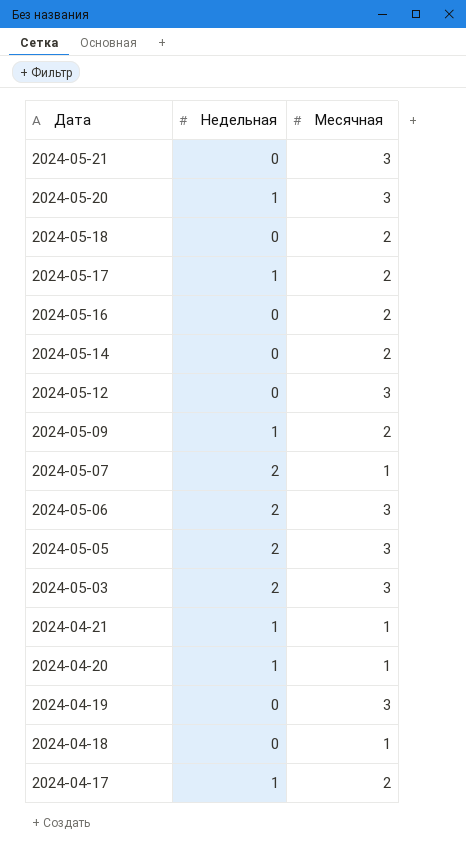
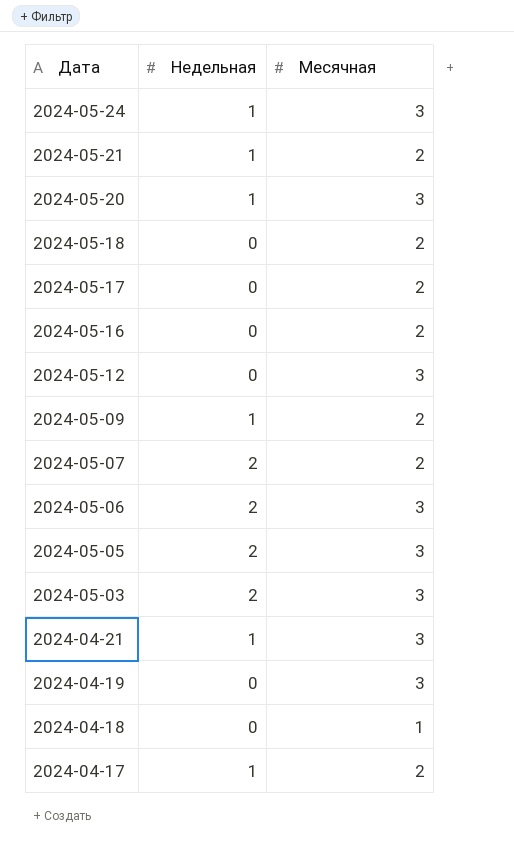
row 2024-05-14: 0 | 2 -> none
row 2024-04-20: 1 | 1 -> none
row 2024-05-24: none -> 1 | 3
2024-05-21 | Недельная: 0 -> 1
2024-05-21 | Месячная: 3 -> 2
2024-05-17 | Недельная: 1 -> 0
2024-05-07 | Месячная: 1 -> 2
2024-04-21 | Месячная: 1 -> 3

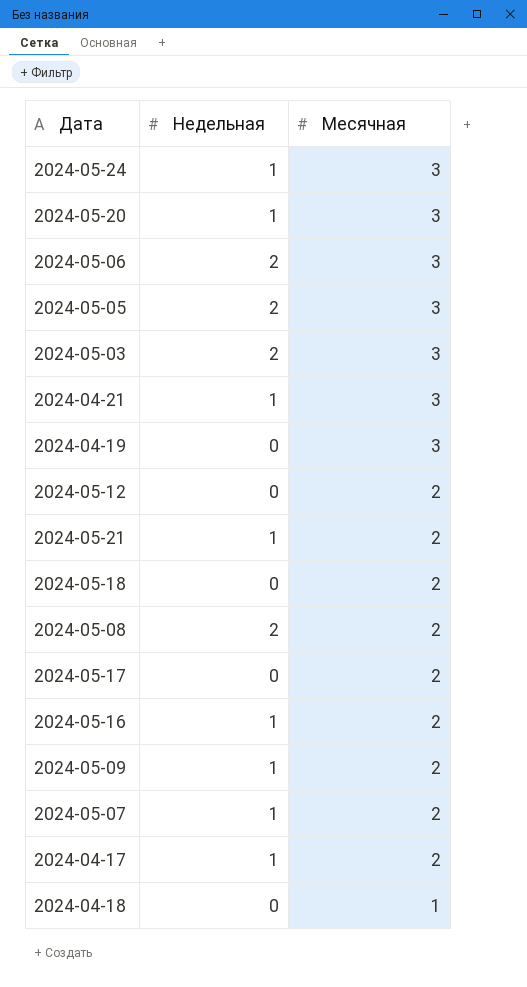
row order: Дата descending -> Месячная descending
2024-05-12 | Месячная: 3 -> 2
row 2024-05-08: none -> 2 | 2
2024-05-16 | Недельная: 0 -> 1
2024-05-07 | Недельная: 2 -> 1

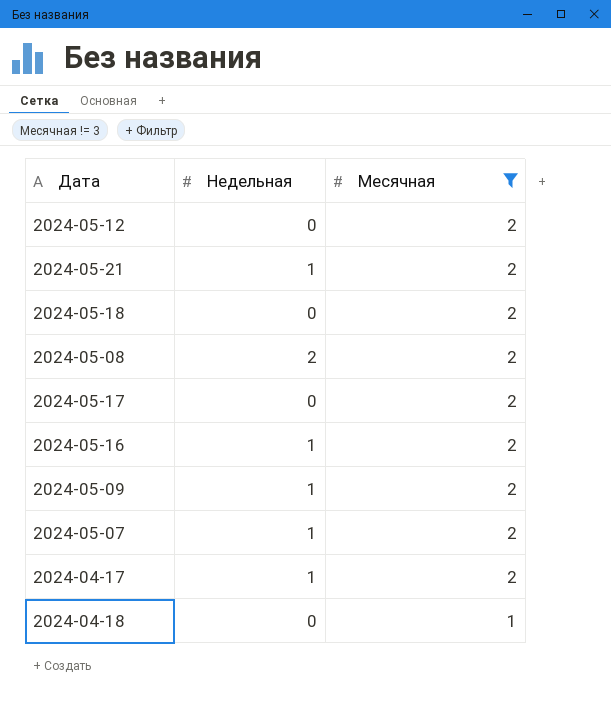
filter: none -> Месячная != 3

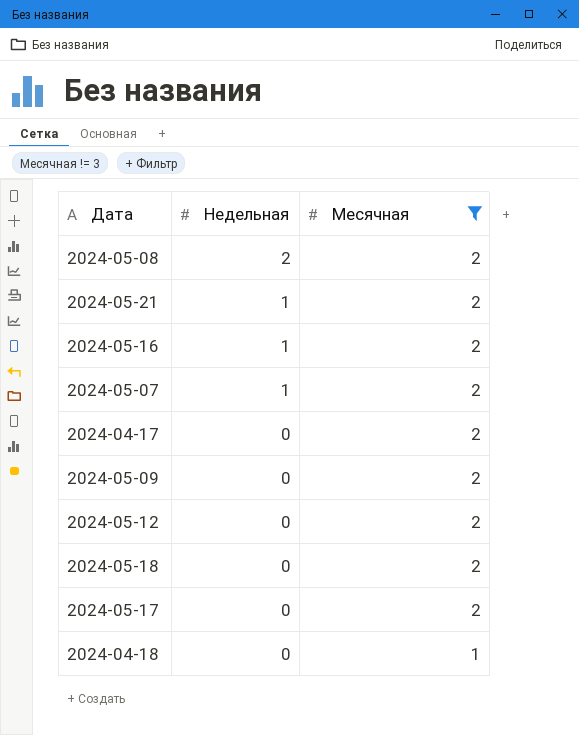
row order: Месячная descending -> Недельная descending
2024-04-17 | Недельная: 1 -> 0
2024-05-09 | Недельная: 1 -> 0

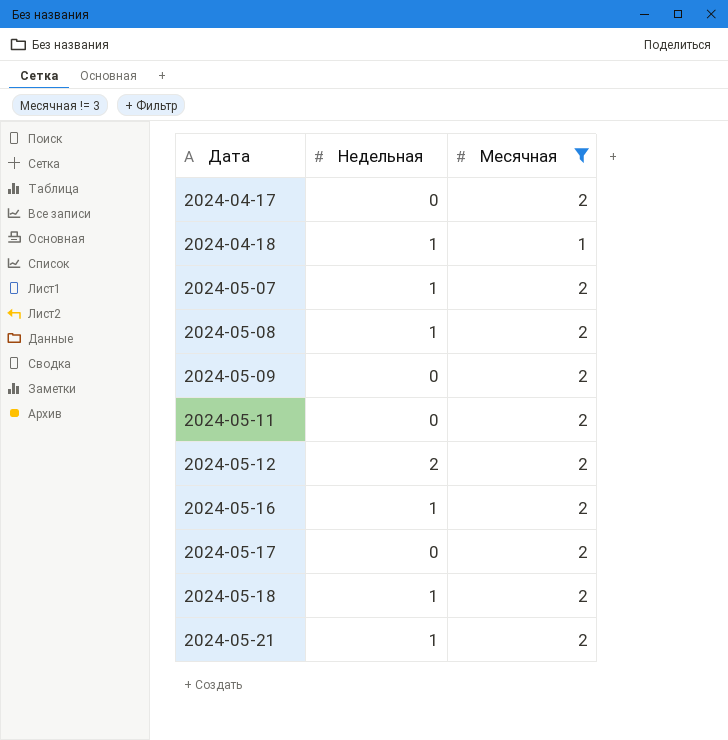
row order: Недельная descending -> Дата ascending
2024-04-18 | Недельная: 0 -> 1
2024-05-08 | Недельная: 2 -> 1
row 2024-05-11: none -> 0 | 2
2024-05-12 | Недельная: 0 -> 2
2024-05-18 | Недельная: 0 -> 1

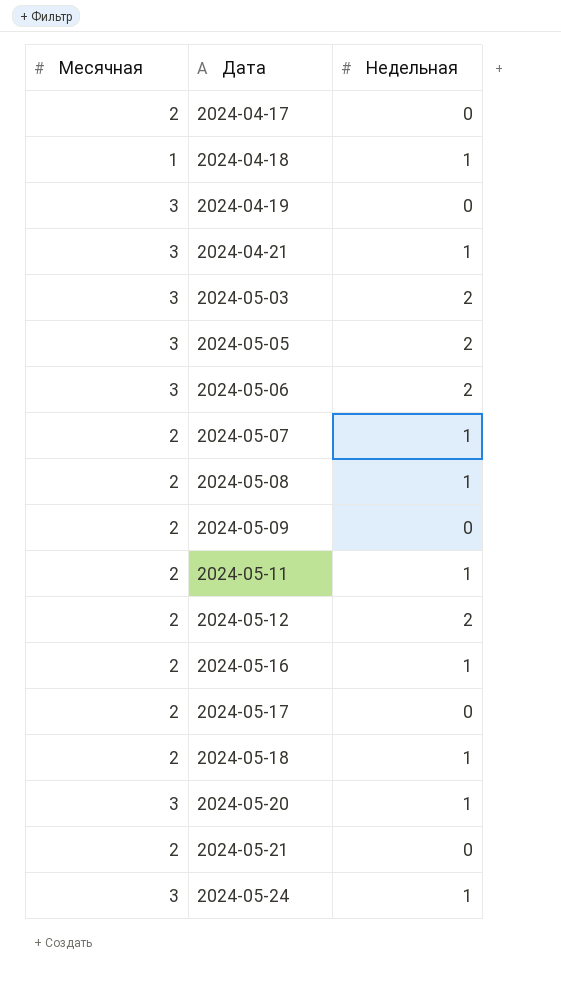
filter: Месячная != 3 -> none
column Месячная | position: 3 -> 1
2024-05-11 | Недельная: 0 -> 1
2024-05-21 | Недельная: 1 -> 0

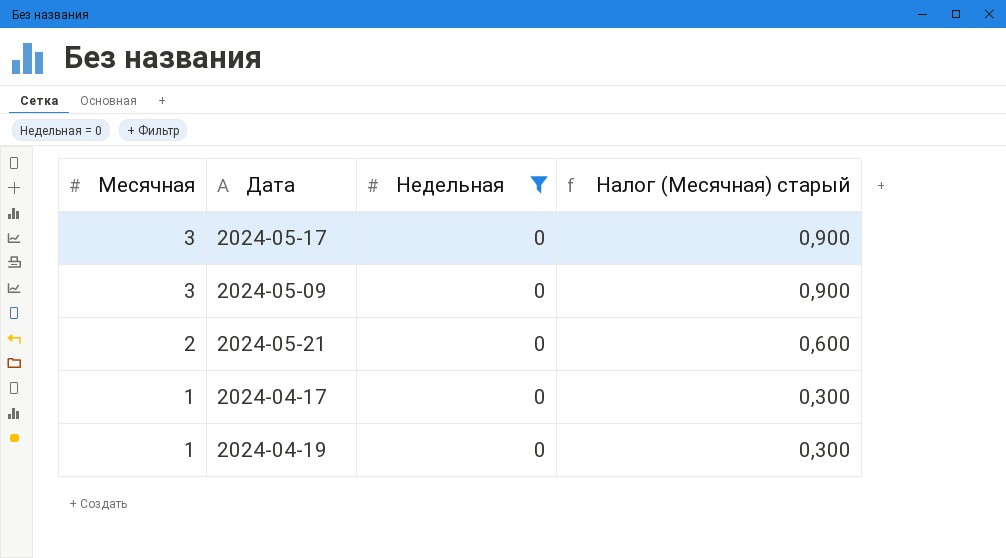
filter: none -> Недельная = 0
row order: Дата ascending -> Месячная descending
column Налог (Месячная) старый | formula: none -> [Месячная] * 0,3
2024-05-17 | Месячная: 2 -> 3
2024-05-09 | Месячная: 2 -> 3
2024-04-17 | Месячная: 2 -> 1
2024-04-19 | Месячная: 3 -> 1

